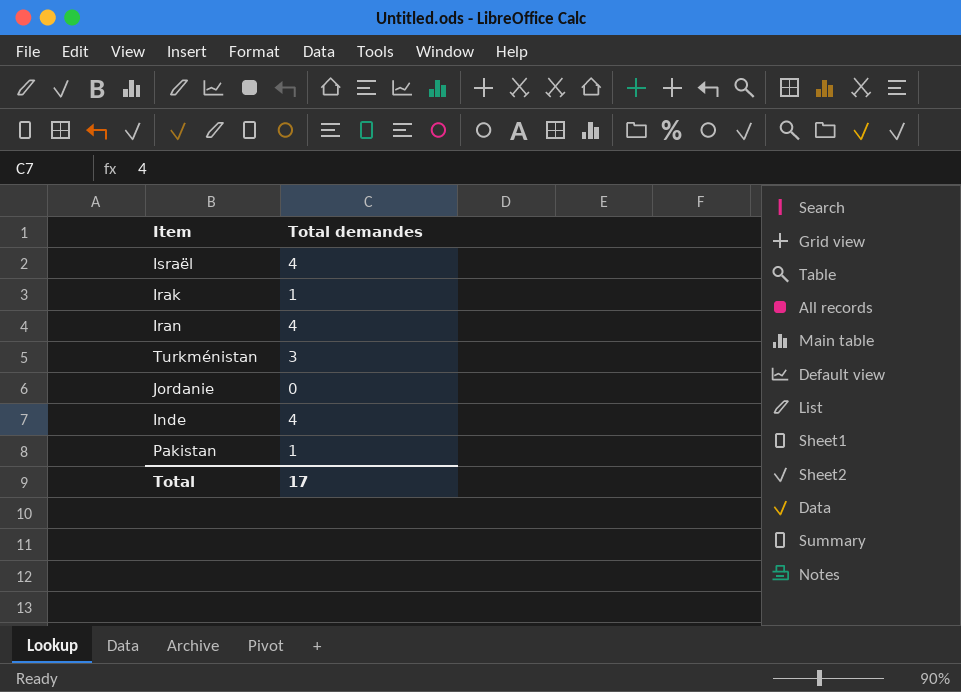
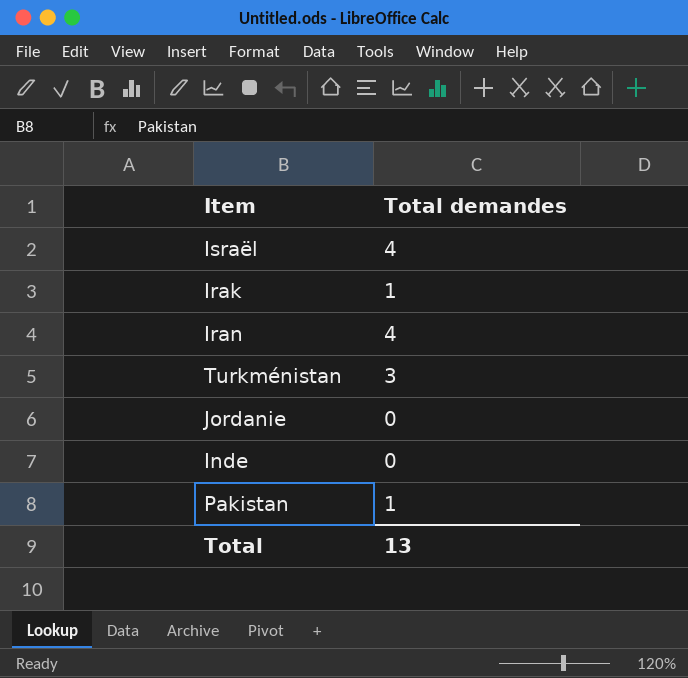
Inde | Total demandes: 4 -> 0
Total | Total demandes: 17 -> 13

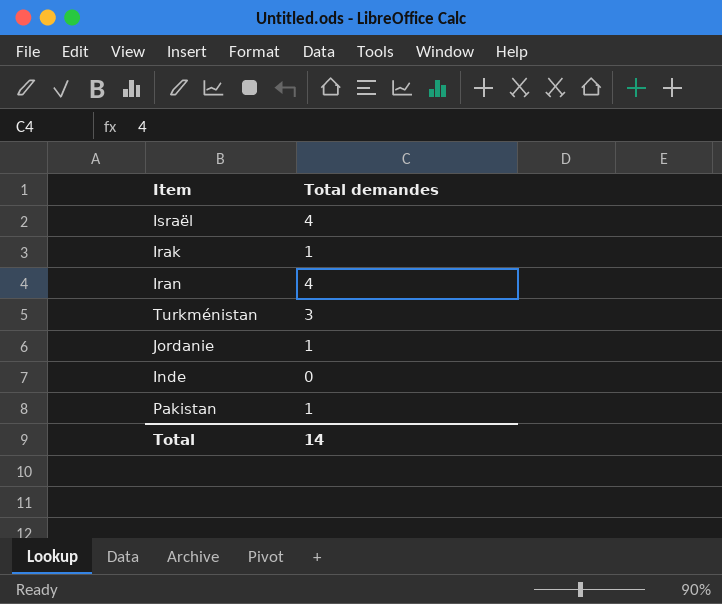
Jordanie | Total demandes: 0 -> 1
Total | Total demandes: 13 -> 14

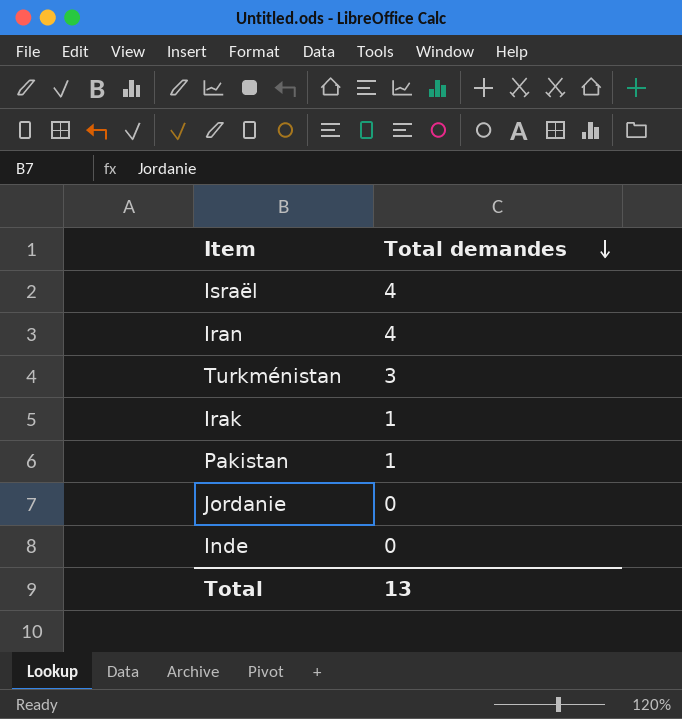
row order: none -> Total demandes descending
Jordanie | Total demandes: 1 -> 0
Total | Total demandes: 14 -> 13

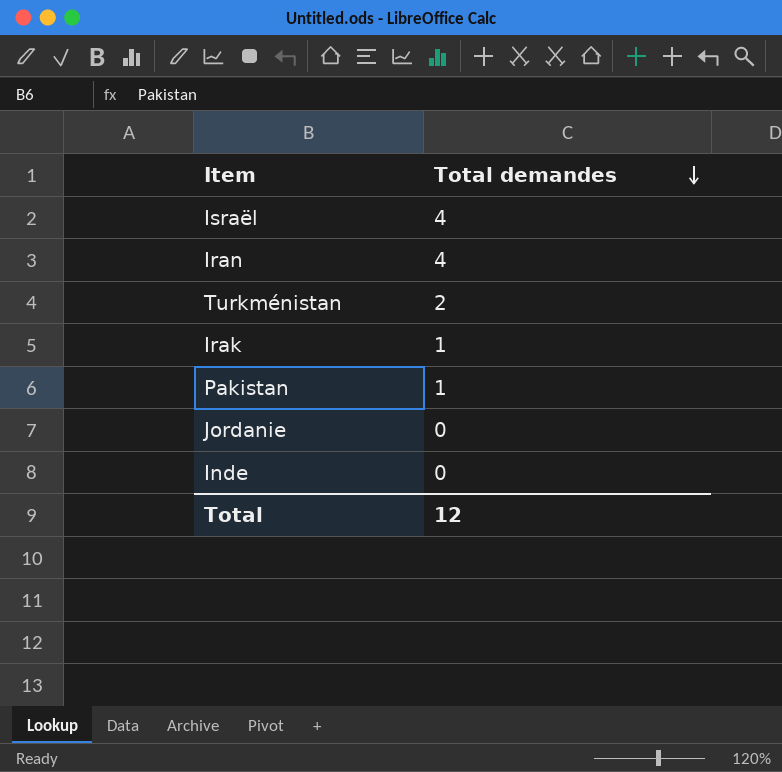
Turkménistan | Total demandes: 3 -> 2
Total | Total demandes: 13 -> 12

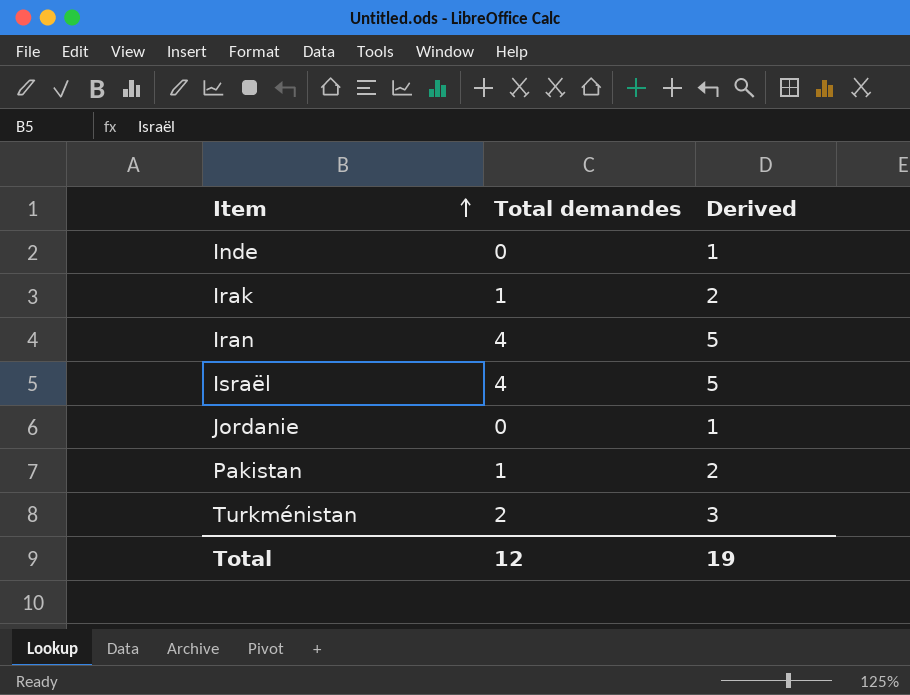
row order: Total demandes descending -> Item ascending
column Derived | formula: none -> [Total demandes] + 1

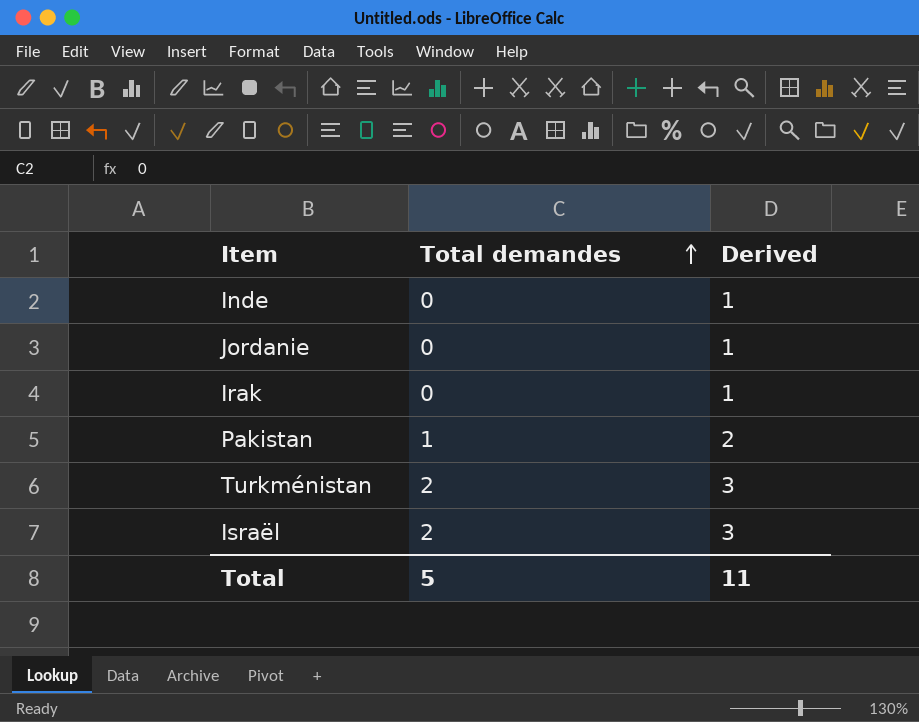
row order: Item ascending -> Total demandes ascending
row Iran: 4 | 5 -> none
Irak | Total demandes: 1 -> 0
Irak | Derived: 2 -> 1
Israël | Total demandes: 4 -> 2
Israël | Derived: 5 -> 3
Total | Total demandes: 12 -> 5
Total | Derived: 19 -> 11

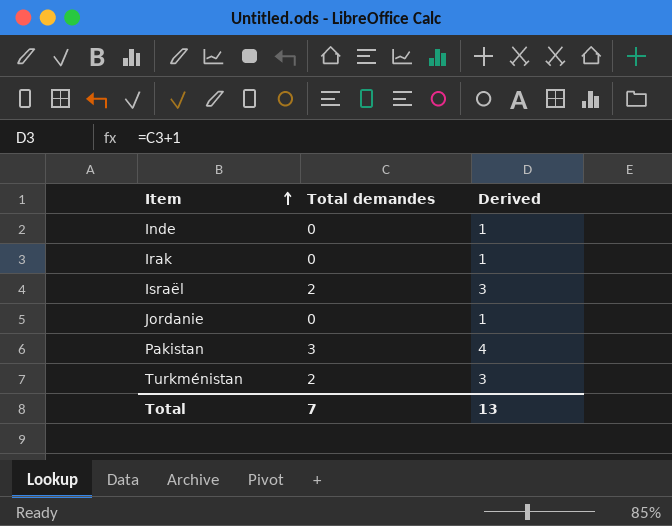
row order: Total demandes ascending -> Item ascending
Pakistan | Total demandes: 1 -> 3
Pakistan | Derived: 2 -> 4
Total | Total demandes: 5 -> 7
Total | Derived: 11 -> 13

